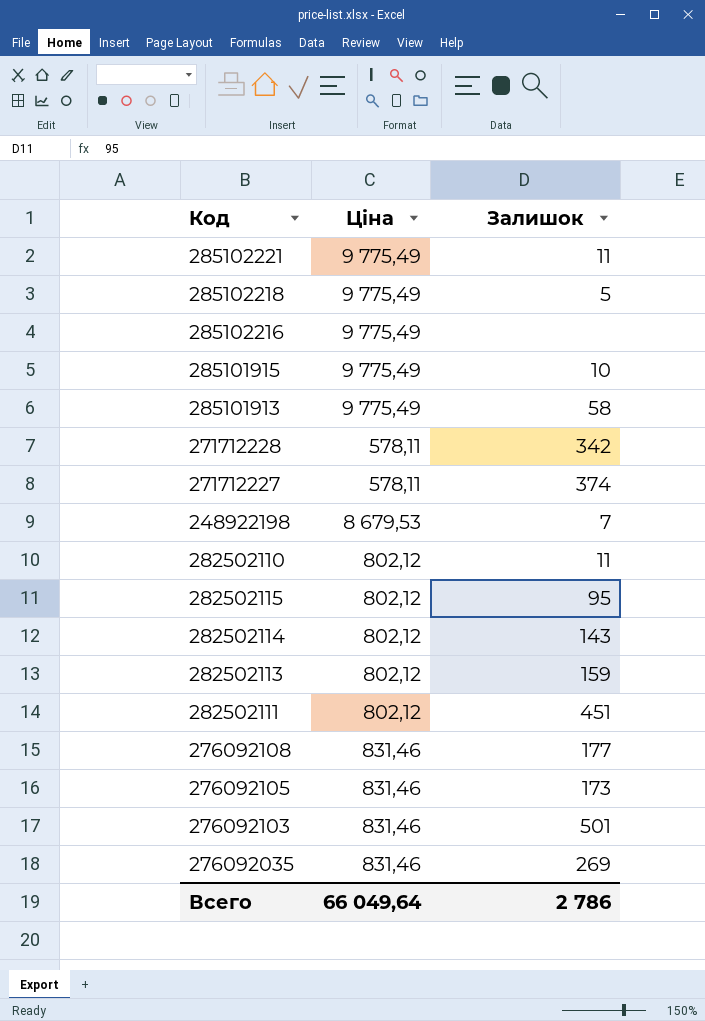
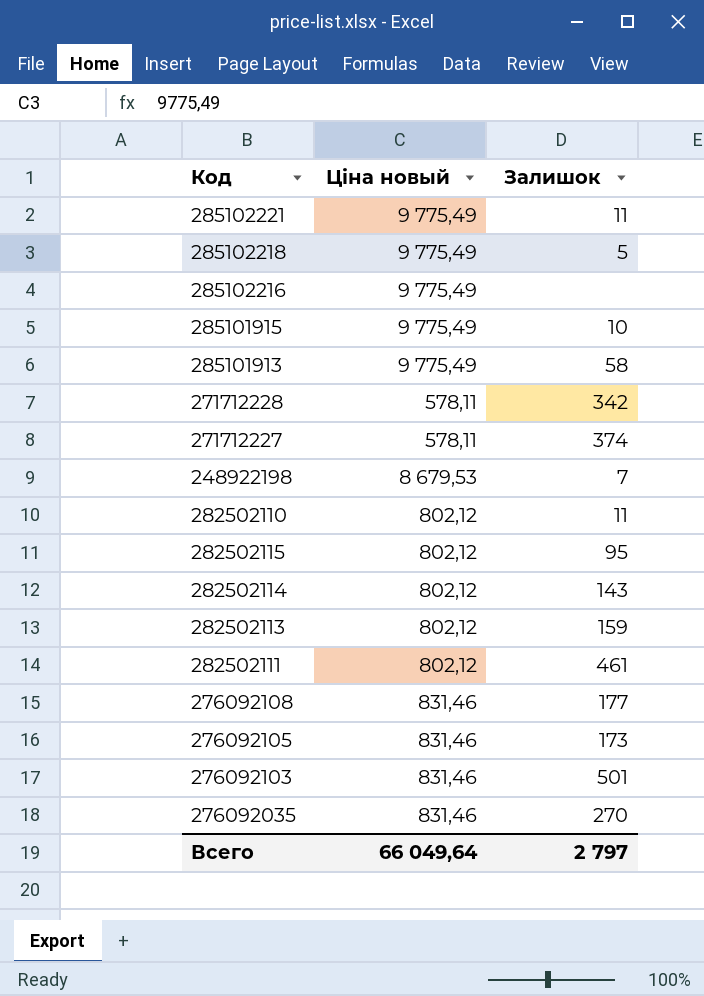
column name: Ціна -> Ціна новый
282502111 | Залишок: 451 -> 461
276092035 | Залишок: 269 -> 270
Всего | Залишок: 2 786 -> 2 797

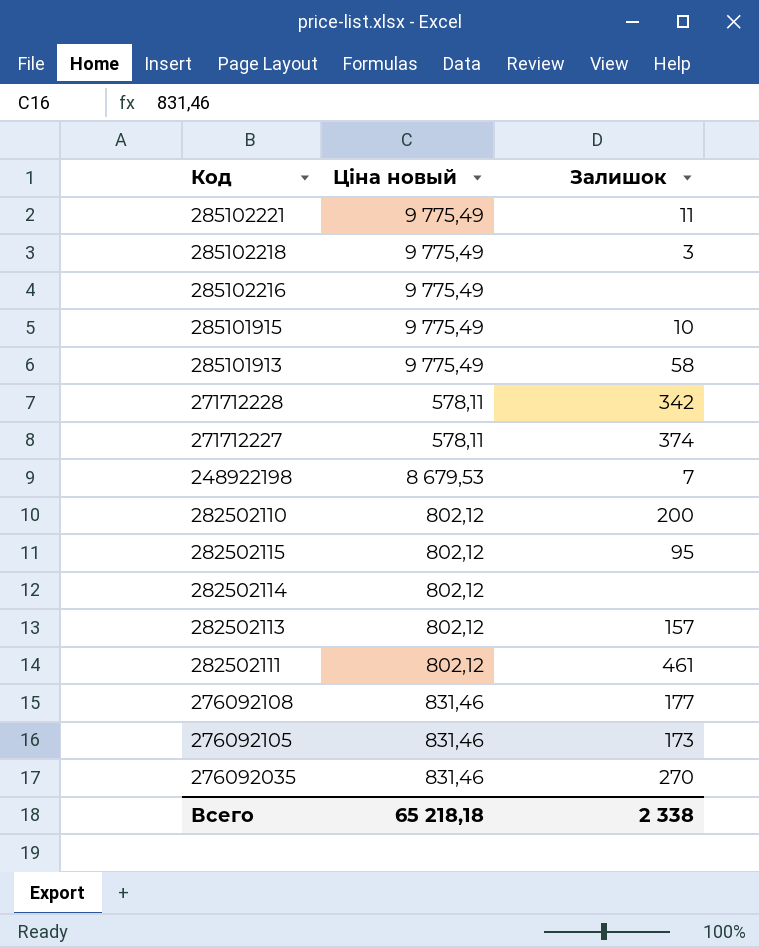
row 276092103: 831,46 | 501 -> none
285102218 | Залишок: 5 -> 3
282502110 | Залишок: 11 -> 200
282502114 | Залишок: 143 -> none
282502113 | Залишок: 159 -> 157
Всего | Ціна новый: 66 049,64 -> 65 218,18
Всего | Залишок: 2 797 -> 2 338

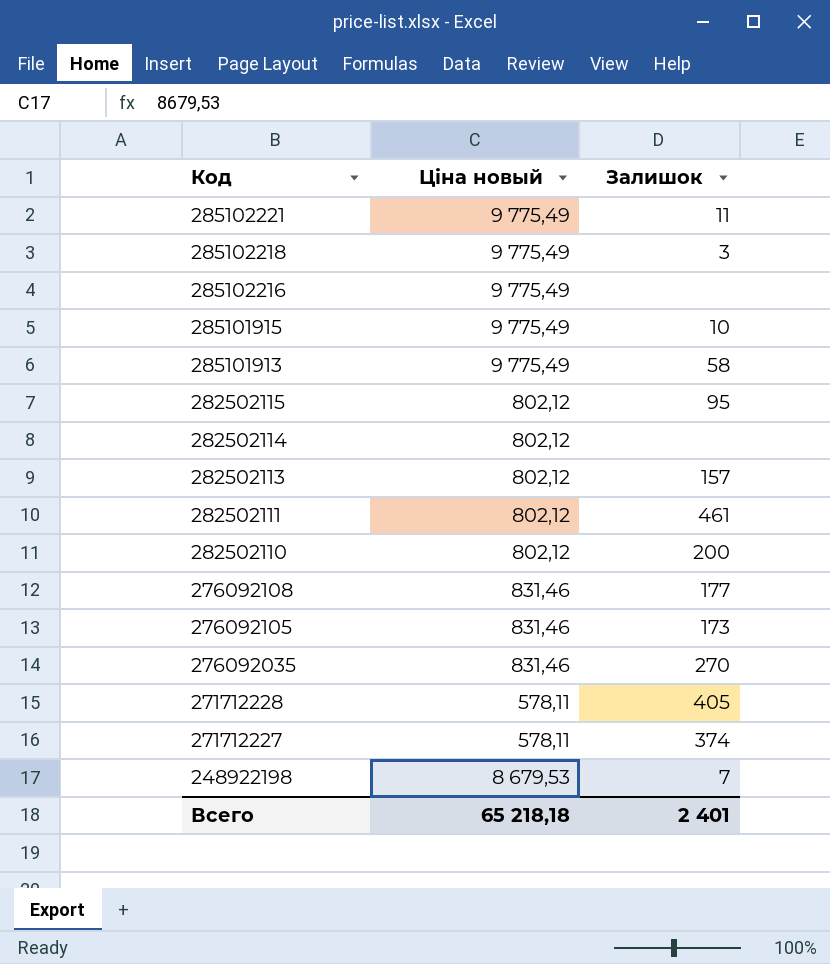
row order: none -> Код descending
271712228 | Залишок: 342 -> 405
Всего | Залишок: 2 338 -> 2 401

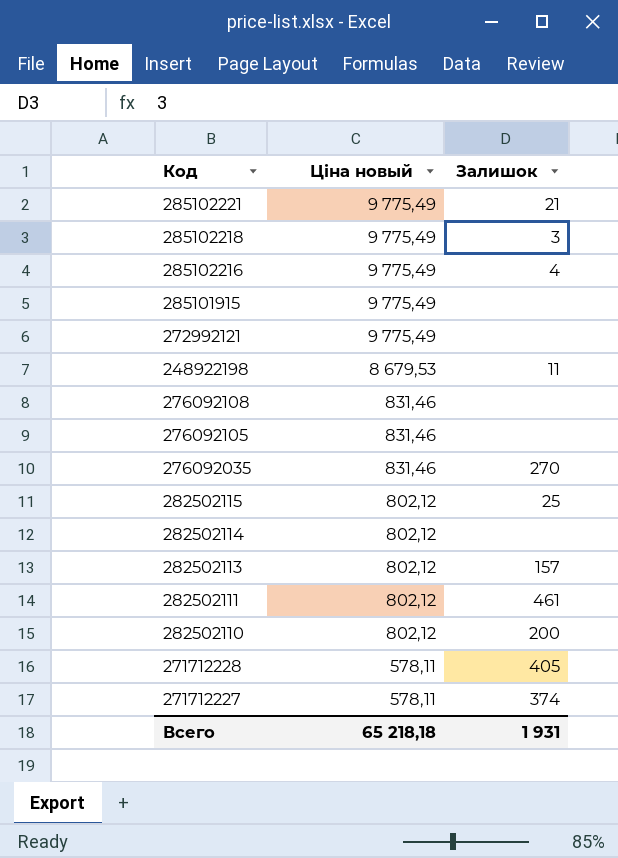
row order: Код descending -> Ціна новый descending
row 285101913: 9 775,49 | 58 -> none
285102221 | Залишок: 11 -> 21
285102216 | Залишок: none -> 4
285101915 | Залишок: 10 -> none
row 272992121: none -> 9 775,49 | none
248922198 | Залишок: 7 -> 11
276092108 | Залишок: 177 -> none
276092105 | Залишок: 173 -> none
282502115 | Залишок: 95 -> 25
Всего | Залишок: 2 401 -> 1 931

